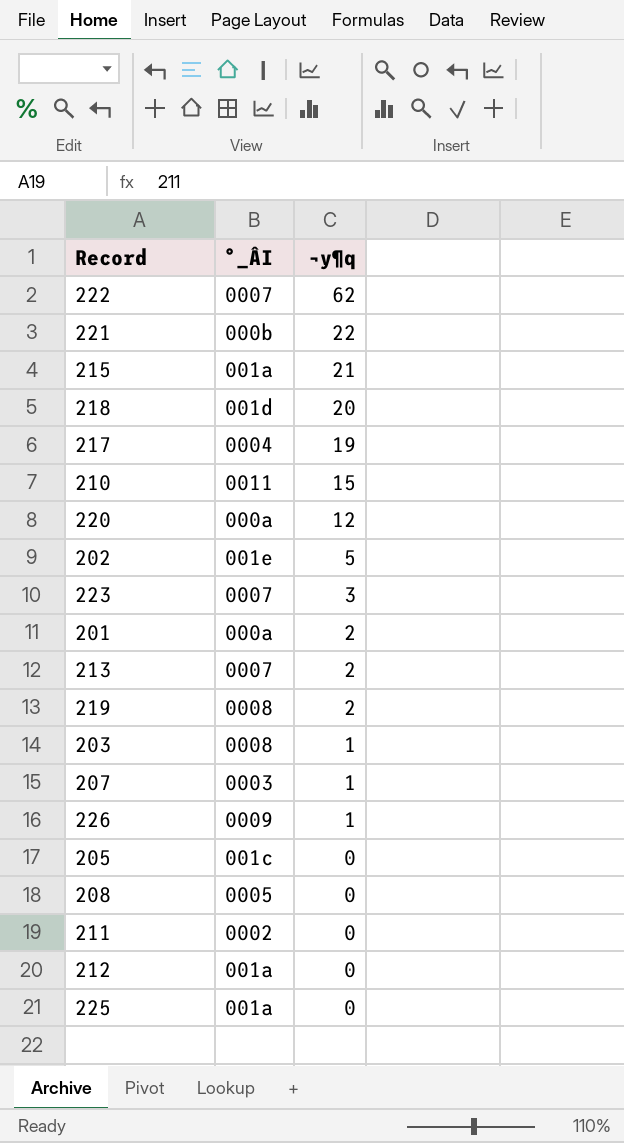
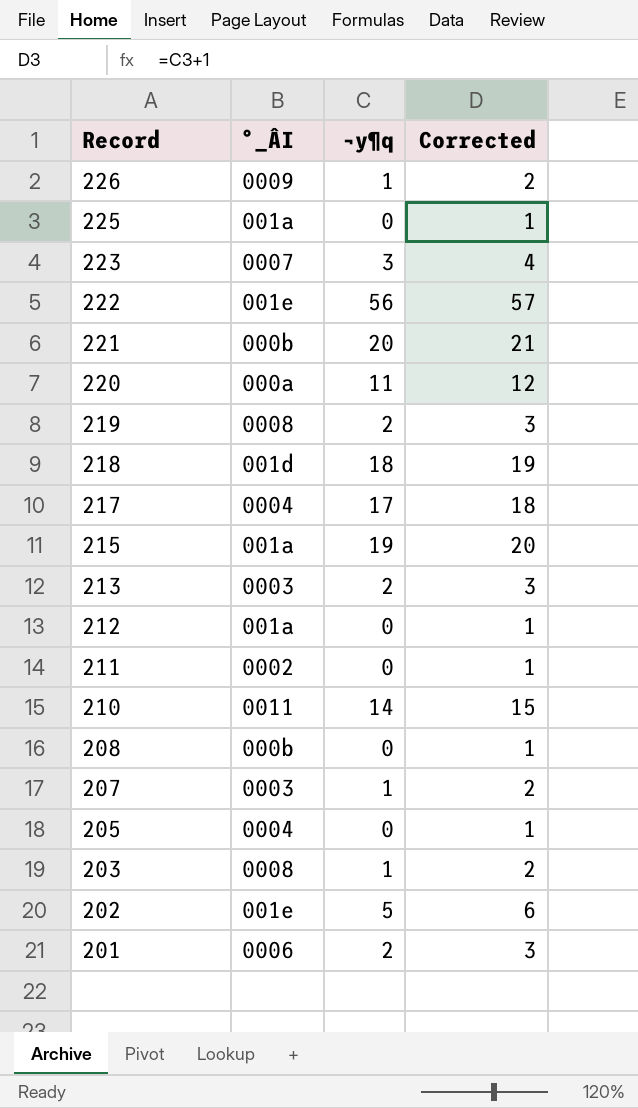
row order: ¬y¶q descending -> Record descending
column Corrected | formula: none -> [¬y¶q] + 1
222 | °_ÂI: 0007 -> 001e
222 | ¬y¶q: 62 -> 56
221 | ¬y¶q: 22 -> 20
220 | ¬y¶q: 12 -> 11
218 | ¬y¶q: 20 -> 18
217 | ¬y¶q: 19 -> 17
215 | ¬y¶q: 21 -> 19
213 | °_ÂI: 0007 -> 0003
210 | ¬y¶q: 15 -> 14
208 | °_ÂI: 0005 -> 000b
205 | °_ÂI: 001c -> 0004
201 | °_ÂI: 000a -> 0006

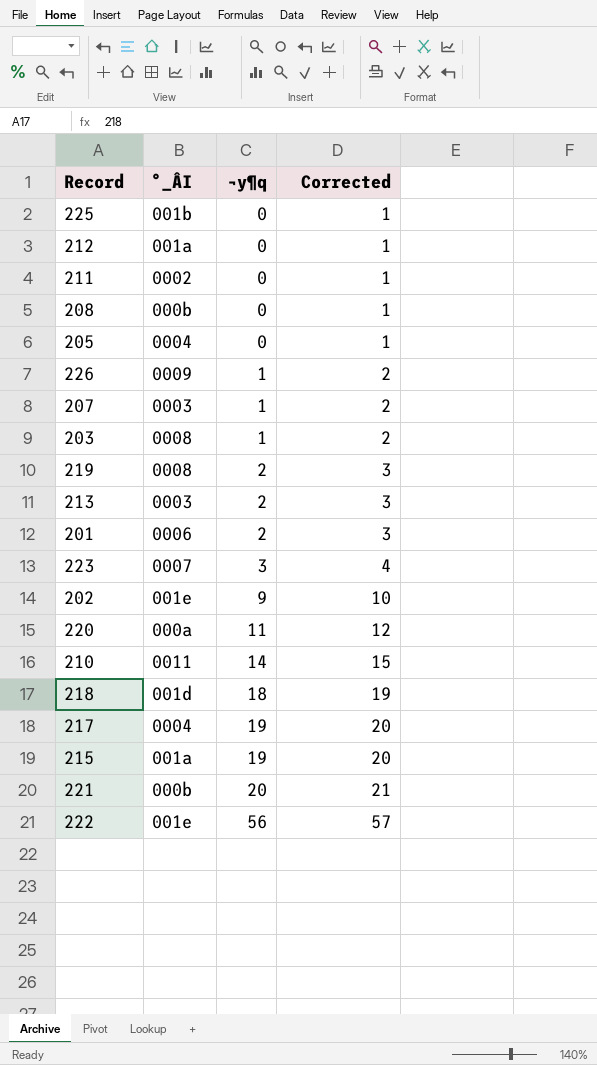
row order: Record descending -> ¬y¶q ascending
225 | °_ÂI: 001a -> 001b
202 | ¬y¶q: 5 -> 9
202 | Corrected: 6 -> 10
217 | ¬y¶q: 17 -> 19
217 | Corrected: 18 -> 20

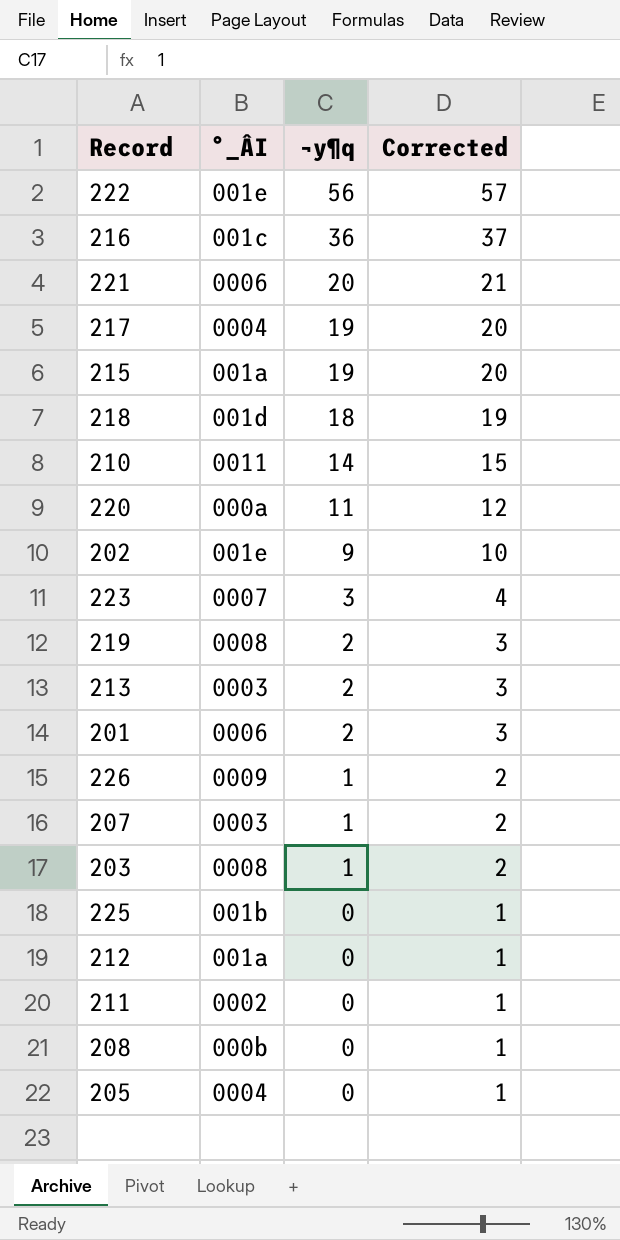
row order: ¬y¶q ascending -> ¬y¶q descending
row 216: none -> 001c | 36 | 37
221 | °_ÂI: 000b -> 0006

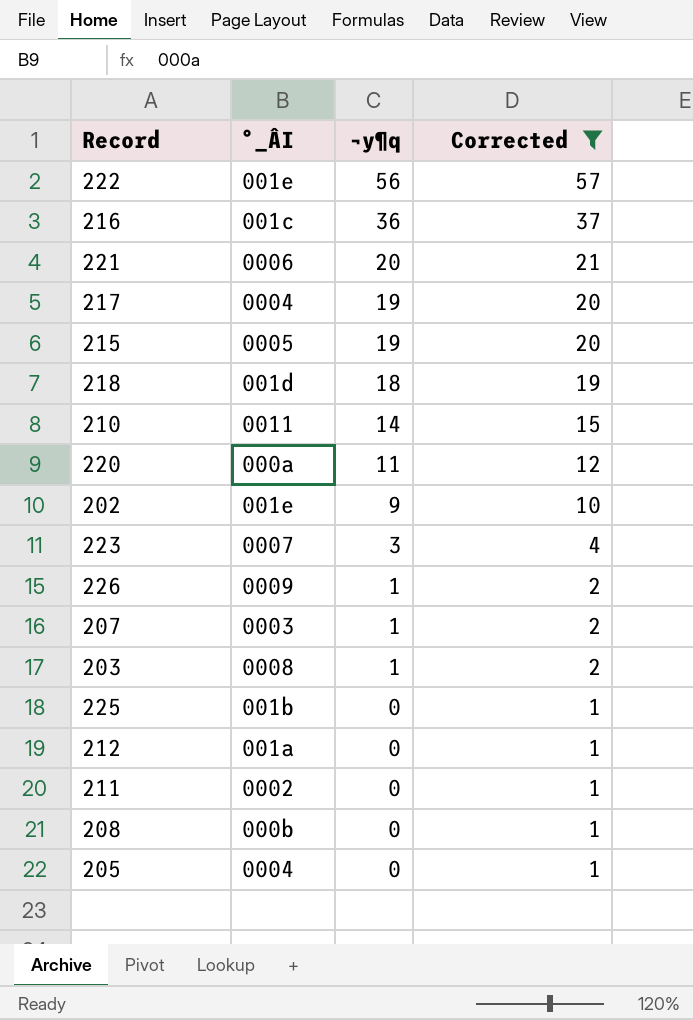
filter: none -> Corrected != 3
215 | °_ÂI: 001a -> 0005

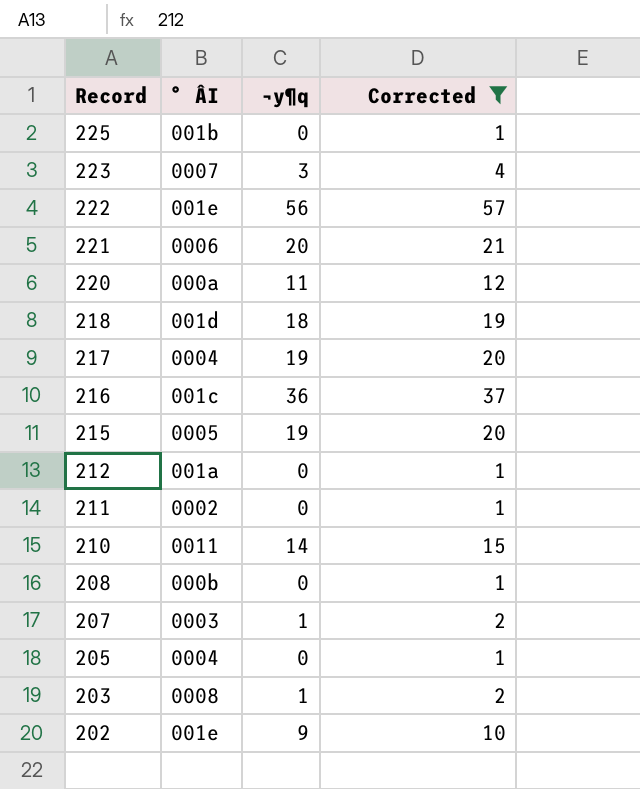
row order: ¬y¶q descending -> Record descending
column name: °_ÂI -> ° ÂI
row 226: 0009 | 1 | 2 -> none

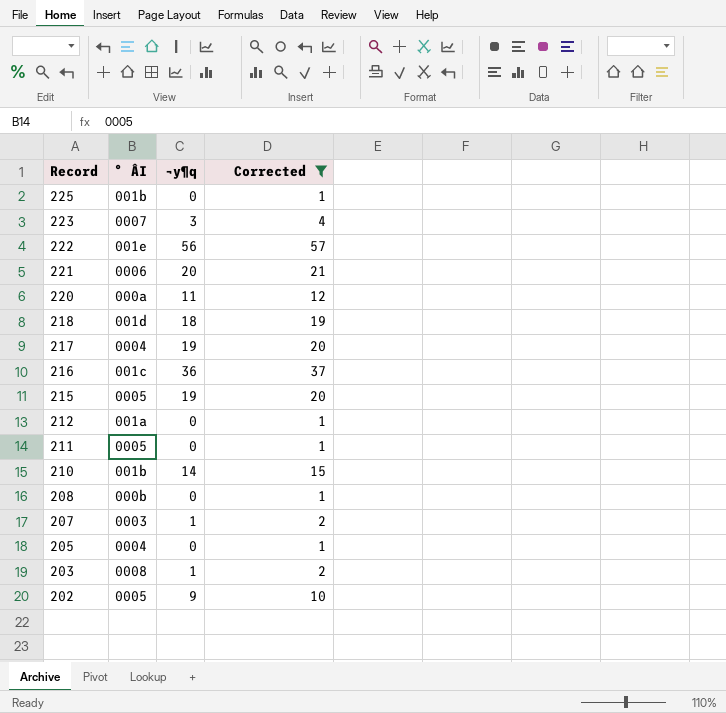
211 | ° ÂI: 0002 -> 0005
210 | ° ÂI: 0011 -> 001b
202 | ° ÂI: 001e -> 0005

